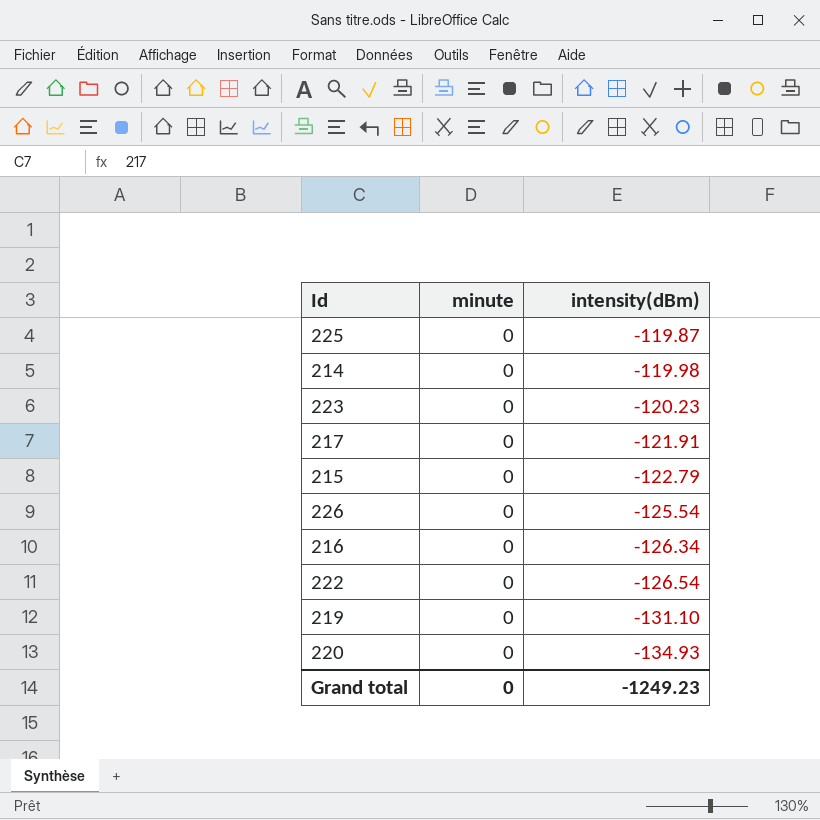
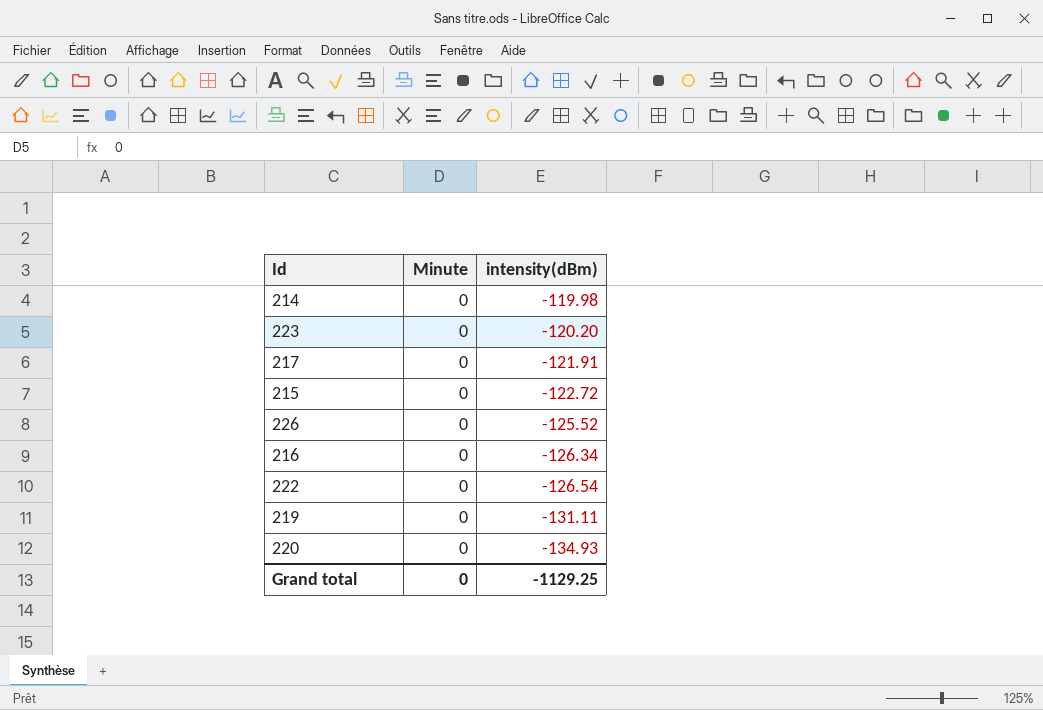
column name: minute -> Minute
row 225: 0 | -119.87 -> none
223 | intensity(dBm): -120.23 -> -120.20
215 | intensity(dBm): -122.79 -> -122.72
226 | intensity(dBm): -125.54 -> -125.52
219 | intensity(dBm): -131.10 -> -131.11
Grand total | intensity(dBm): -1249.23 -> -1129.25

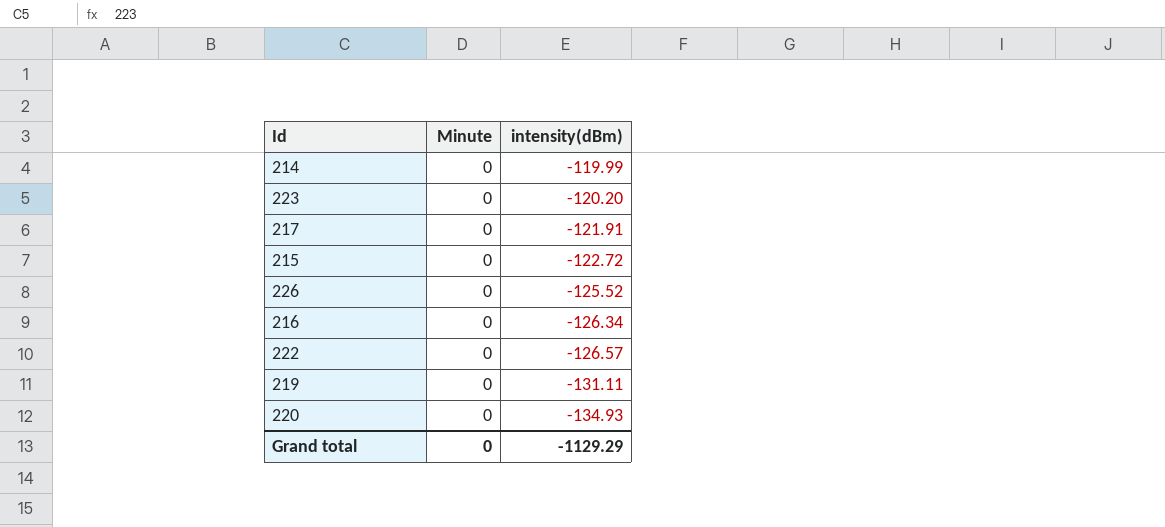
214 | intensity(dBm): -119.98 -> -119.99
222 | intensity(dBm): -126.54 -> -126.57
Grand total | intensity(dBm): -1129.25 -> -1129.29

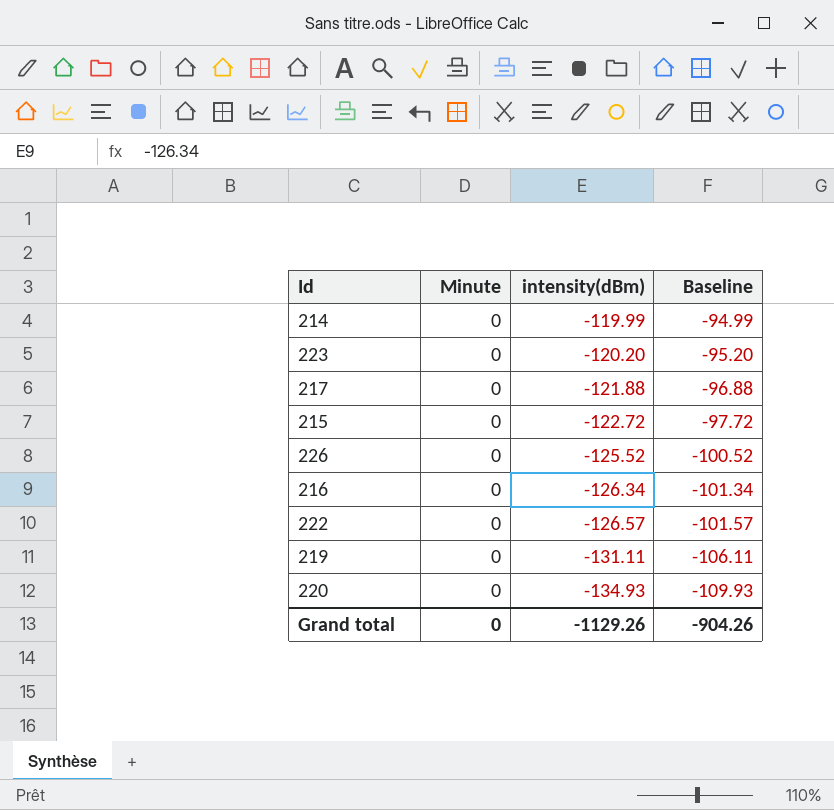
column Baseline | formula: none -> [intensity(dBm)] + 25
217 | intensity(dBm): -121.91 -> -121.88
Grand total | intensity(dBm): -1129.29 -> -1129.26

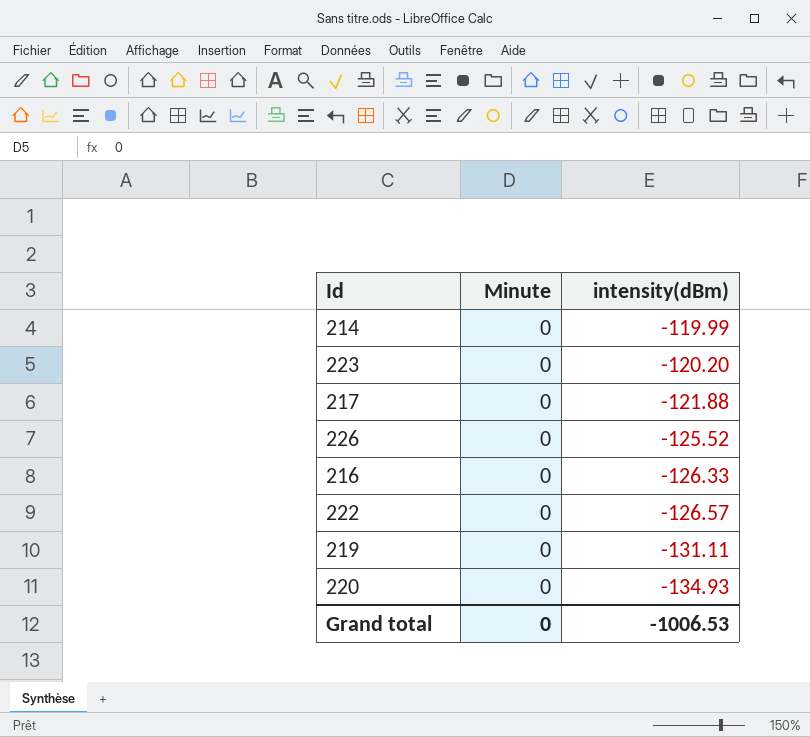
column Baseline | formula: [intensity(dBm)] + 25 -> none
row 215: 0 | -122.72 | -97.72 -> none
216 | intensity(dBm): -126.34 -> -126.33
Grand total | intensity(dBm): -1129.26 -> -1006.53

